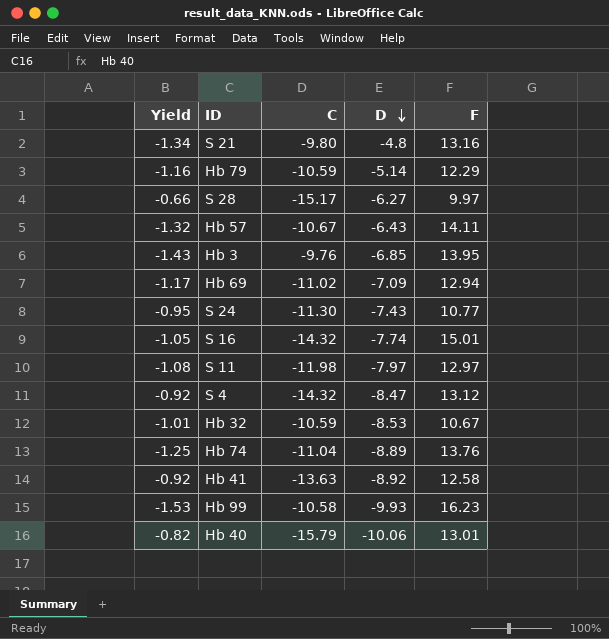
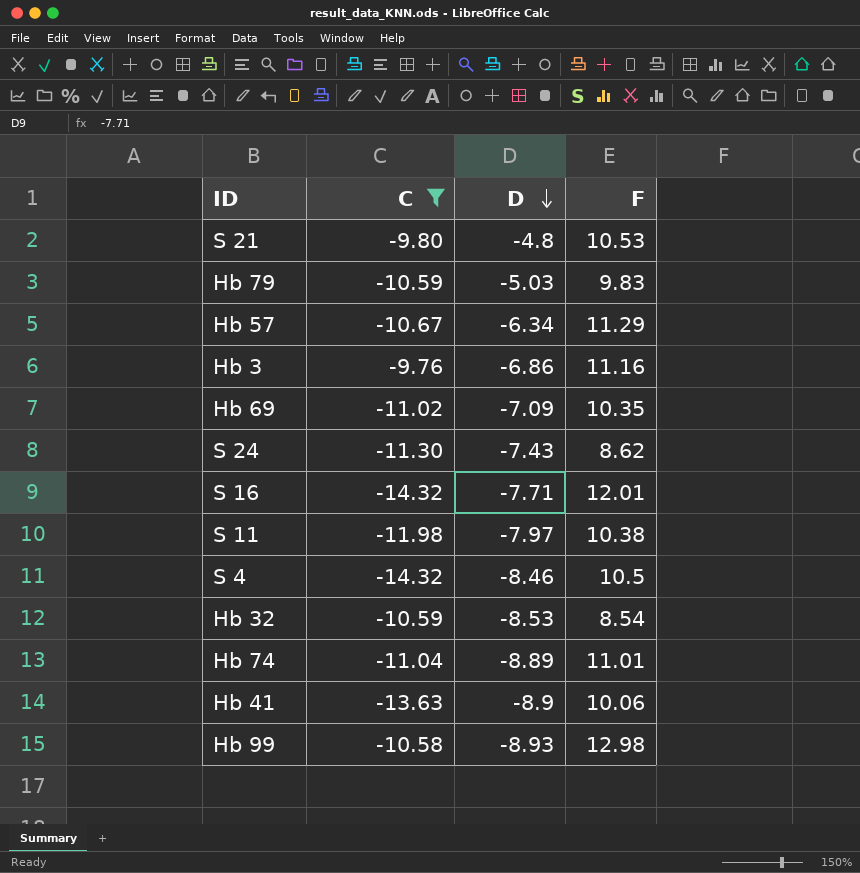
filter: none -> C >= -14.32
column Yield | formula: [F] / [C] -> none
S 21 | F: 13.16 -> 10.53
Hb 79 | D: -5.14 -> -5.03
Hb 79 | F: 12.29 -> 9.83
Hb 57 | D: -6.43 -> -6.34
Hb 57 | F: 14.11 -> 11.29
Hb 3 | D: -6.85 -> -6.86
Hb 3 | F: 13.95 -> 11.16
Hb 69 | F: 12.94 -> 10.35
S 24 | F: 10.77 -> 8.62
S 16 | D: -7.74 -> -7.71
S 16 | F: 15.01 -> 12.01
S 11 | F: 12.97 -> 10.38
S 4 | D: -8.47 -> -8.46
S 4 | F: 13.12 -> 10.5
Hb 32 | F: 10.67 -> 8.54
Hb 74 | F: 13.76 -> 11.01
Hb 41 | D: -8.92 -> -8.9
Hb 41 | F: 12.58 -> 10.06
Hb 99 | D: -9.93 -> -8.93
Hb 99 | F: 16.23 -> 12.98

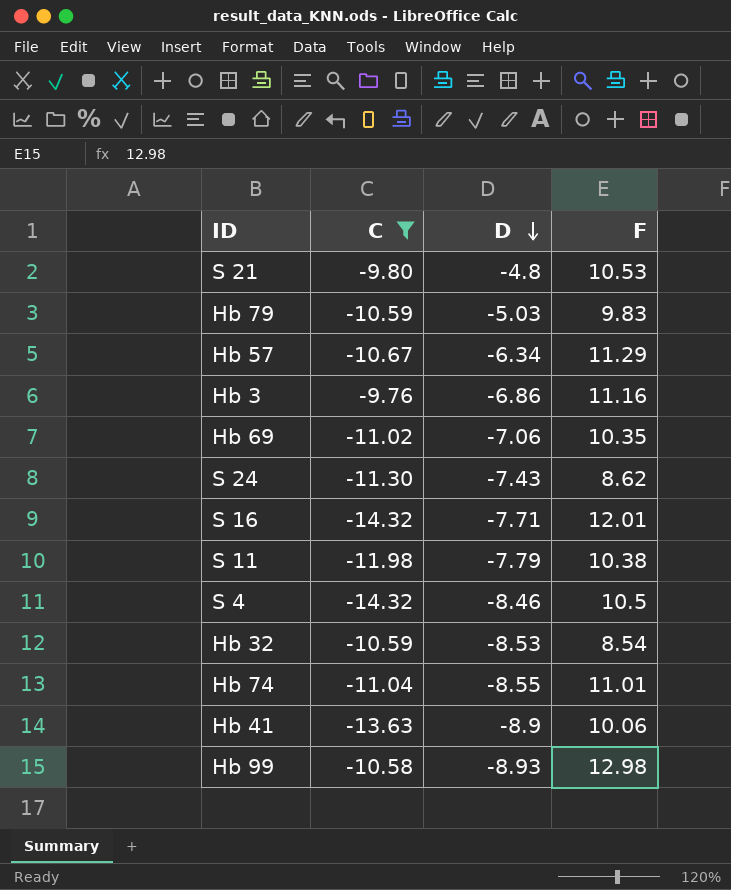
Hb 69 | D: -7.09 -> -7.06
S 11 | D: -7.97 -> -7.79
Hb 74 | D: -8.89 -> -8.55

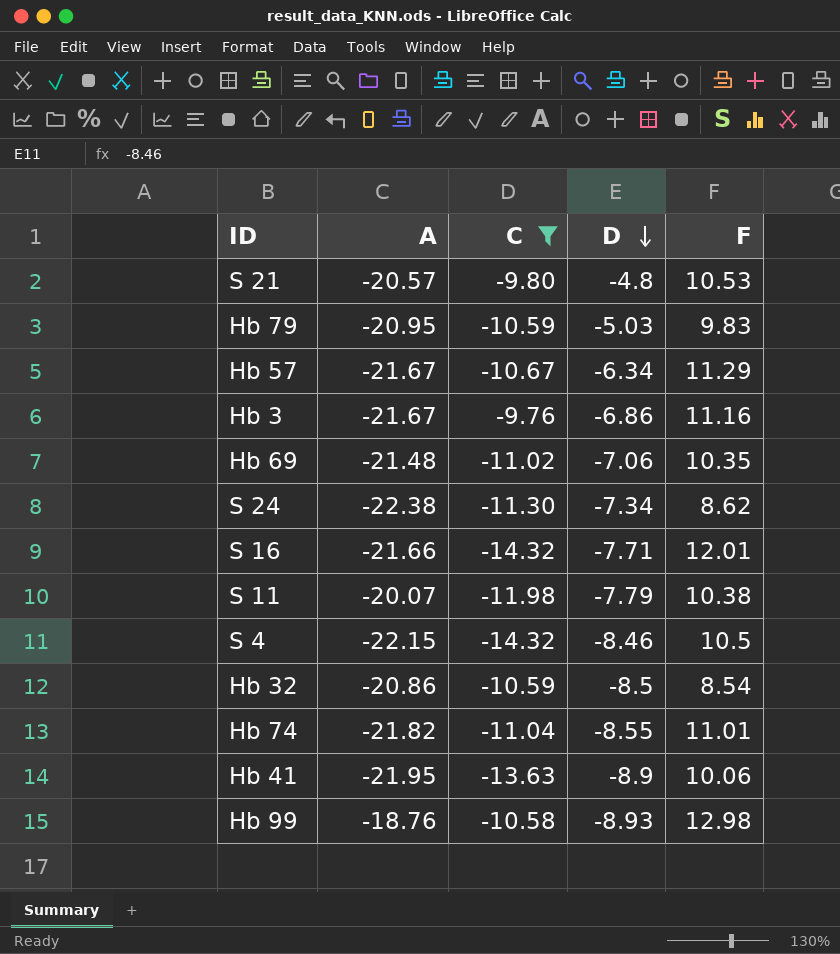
column A | position: none -> 2
S 24 | D: -7.43 -> -7.34
Hb 32 | D: -8.53 -> -8.5

